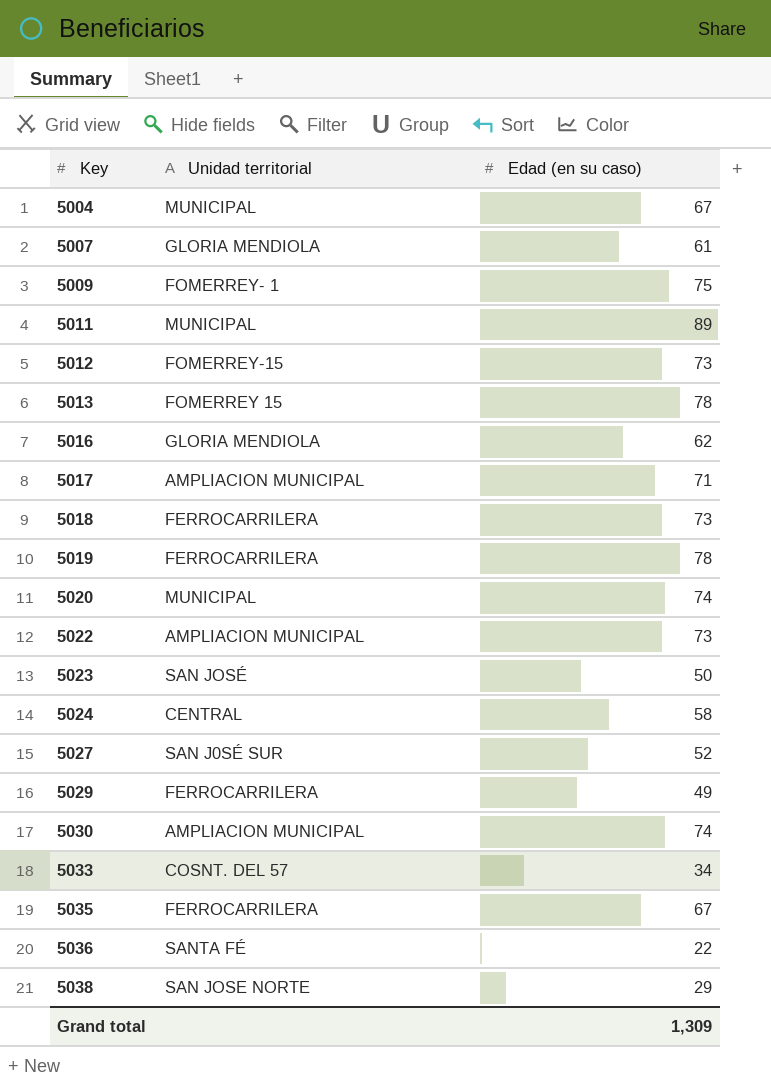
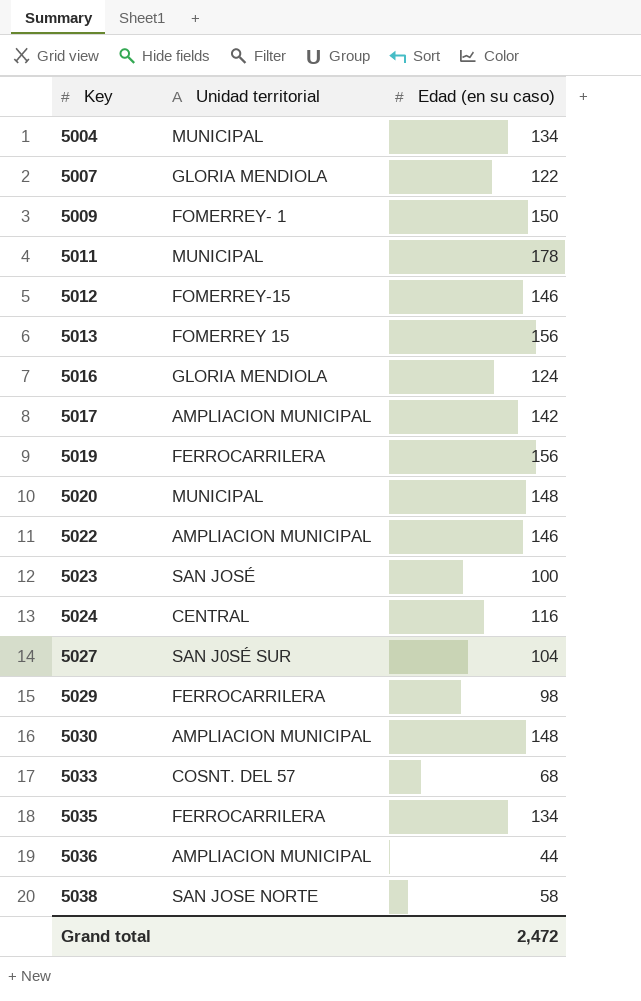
row 5018: FERROCARRILERA | 73 -> none
5004 | Edad (en su caso): 67 -> 134
5007 | Edad (en su caso): 61 -> 122
5009 | Edad (en su caso): 75 -> 150
5011 | Edad (en su caso): 89 -> 178
5012 | Edad (en su caso): 73 -> 146
5013 | Edad (en su caso): 78 -> 156
5016 | Edad (en su caso): 62 -> 124
5017 | Edad (en su caso): 71 -> 142
5019 | Edad (en su caso): 78 -> 156
5020 | Edad (en su caso): 74 -> 148
5022 | Edad (en su caso): 73 -> 146
5023 | Edad (en su caso): 50 -> 100
5024 | Edad (en su caso): 58 -> 116
5027 | Edad (en su caso): 52 -> 104
5029 | Edad (en su caso): 49 -> 98
5030 | Edad (en su caso): 74 -> 148
5033 | Edad (en su caso): 34 -> 68
5035 | Edad (en su caso): 67 -> 134
5036 | Unidad territorial: SANTA FÉ -> AMPLIACION MUNICIPAL
5036 | Edad (en su caso): 22 -> 44
5038 | Edad (en su caso): 29 -> 58
Grand total | Edad (en su caso): 1,309 -> 2,472

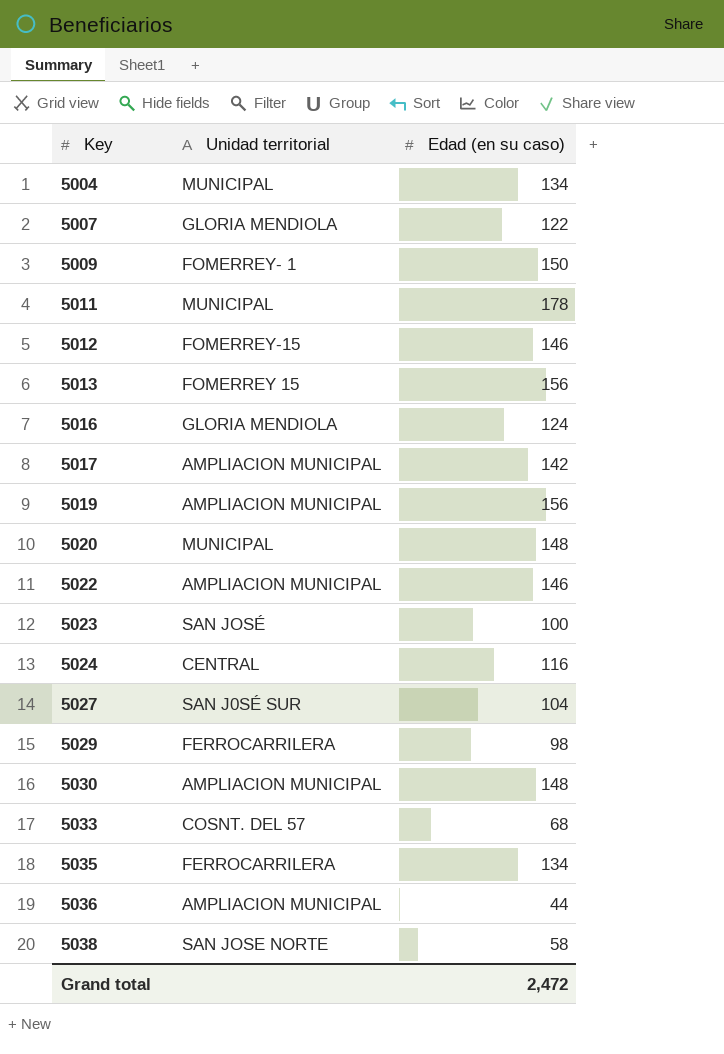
5019 | Unidad territorial: FERROCARRILERA -> AMPLIACION MUNICIPAL

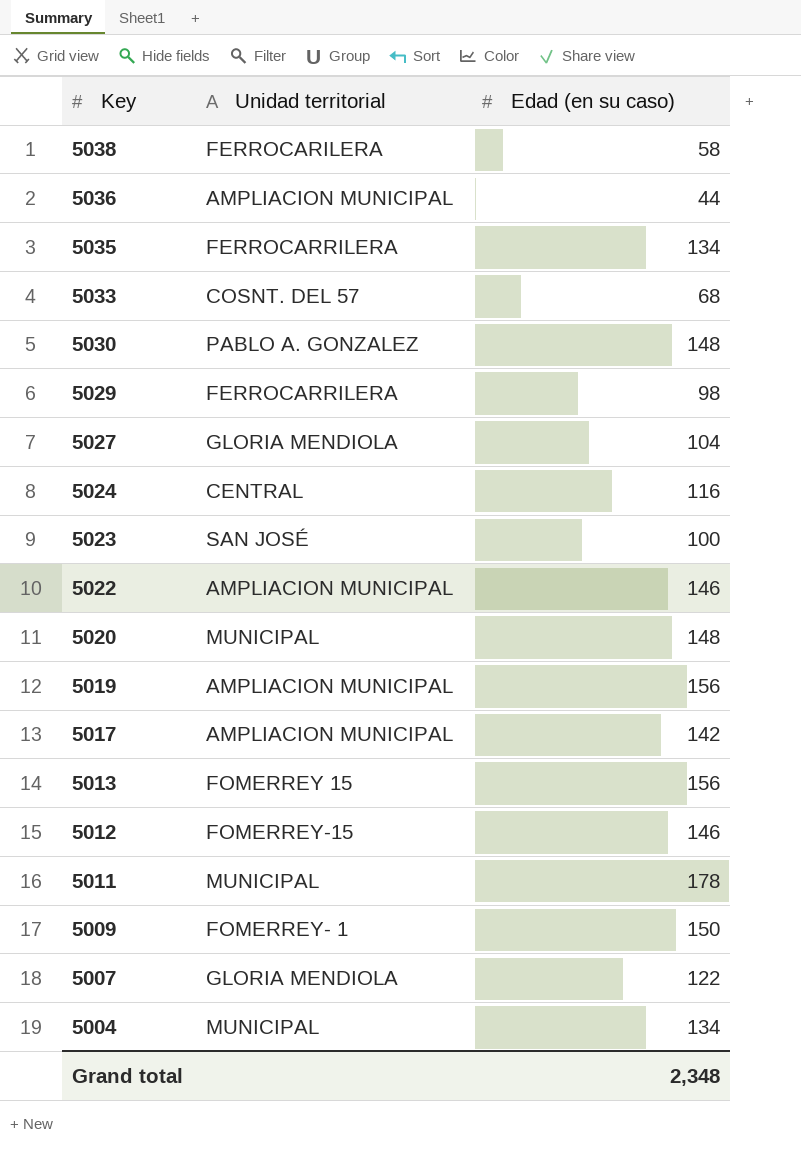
row order: Key ascending -> Key descending
row 5016: GLORIA MENDIOLA | 124 -> none
5038 | Unidad territorial: SAN JOSE NORTE -> FERROCARILERA
5030 | Unidad territorial: AMPLIACION MUNICIPAL -> PABLO A. GONZALEZ
5027 | Unidad territorial: SAN J0SÉ SUR -> GLORIA MENDIOLA
Grand total | Edad (en su caso): 2,472 -> 2,348

